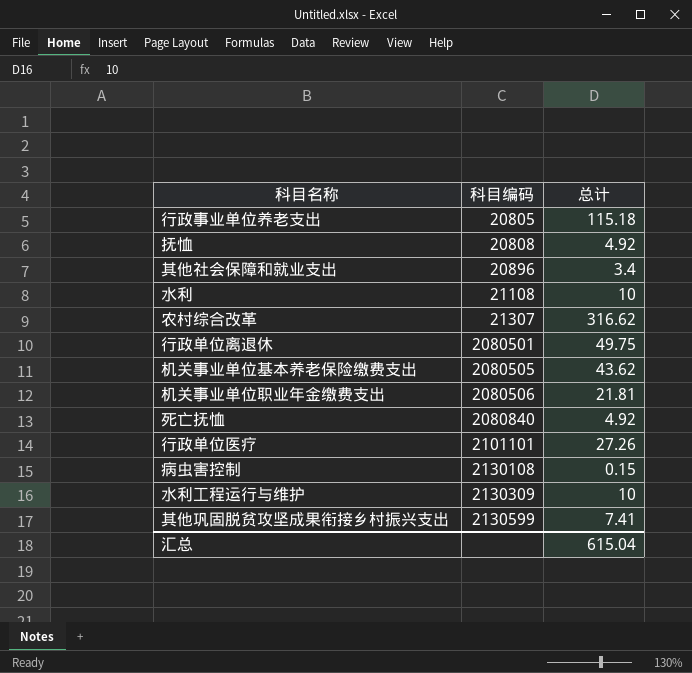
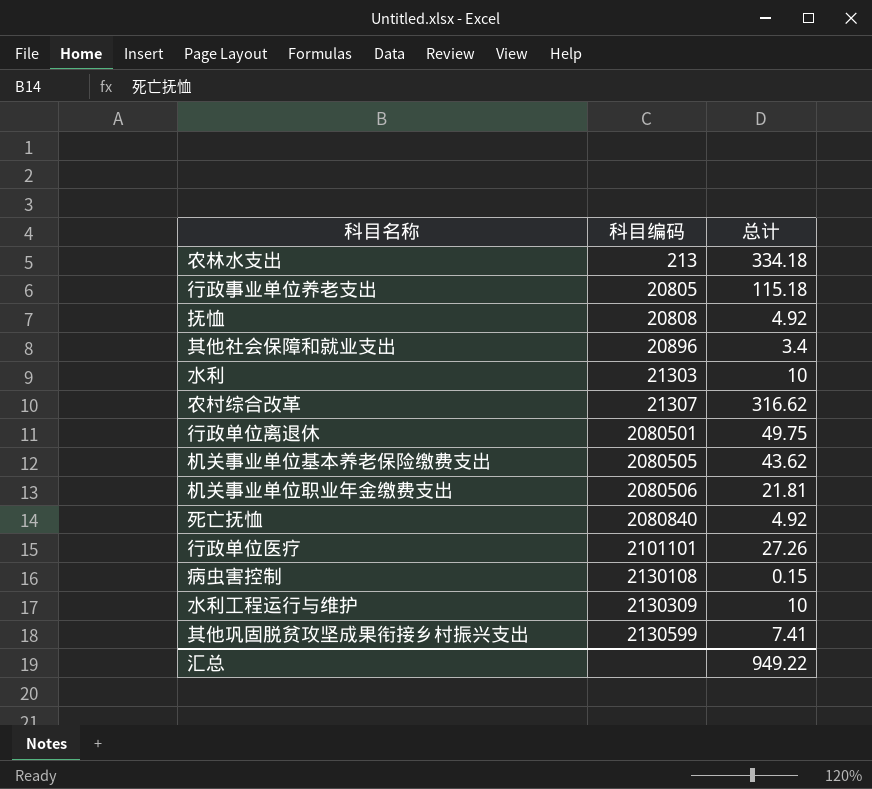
row 农林水支出: none -> 213 | 334.18
水利 | 科目编码: 21108 -> 21303
汇总 | 总计: 615.04 -> 949.22

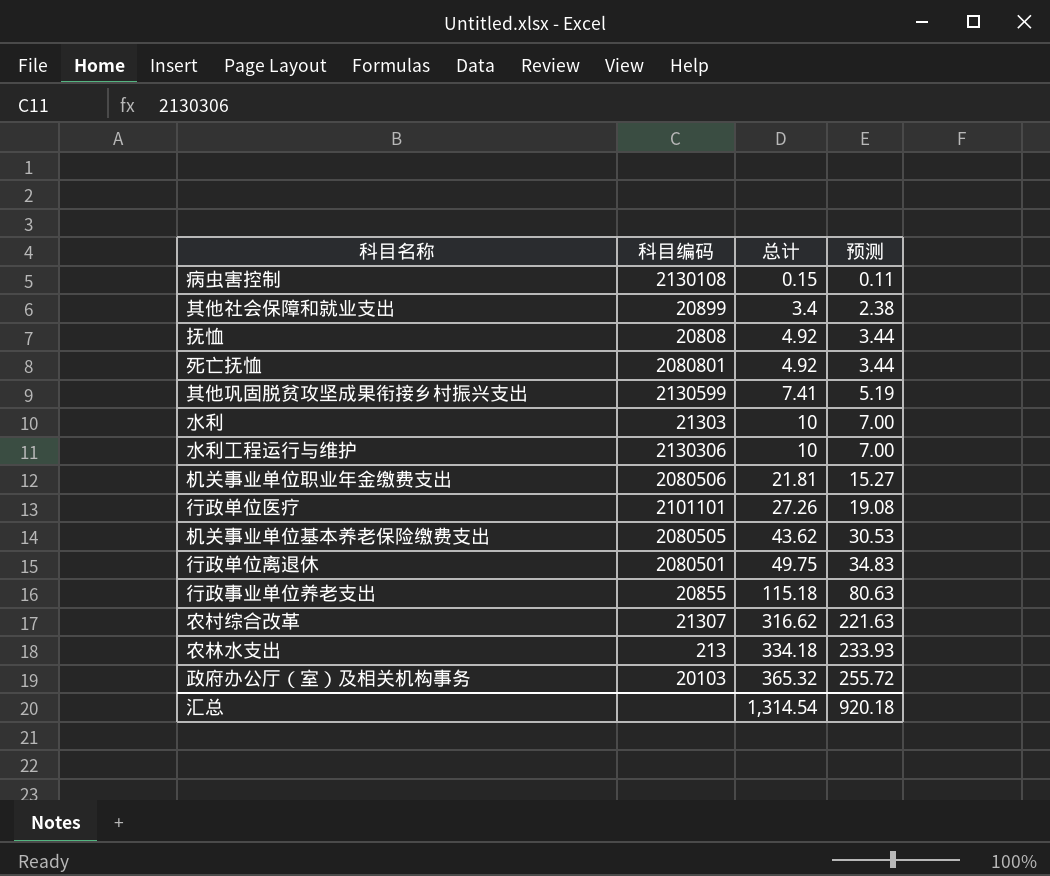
row order: 科目编码 ascending -> 总计 ascending
column 预测 | formula: none -> [总计] * 0.7
其他社会保障和就业支出 | 科目编码: 20896 -> 20899
死亡抚恤 | 科目编码: 2080840 -> 2080801
水利工程运行与维护 | 科目编码: 2130309 -> 2130306
行政事业单位养老支出 | 科目编码: 20805 -> 20855
row 政府办公厅（室）及相关机构事务: none -> 20103 | 365.32 | 255.72
汇总 | 总计: 949.22 -> 1,314.54

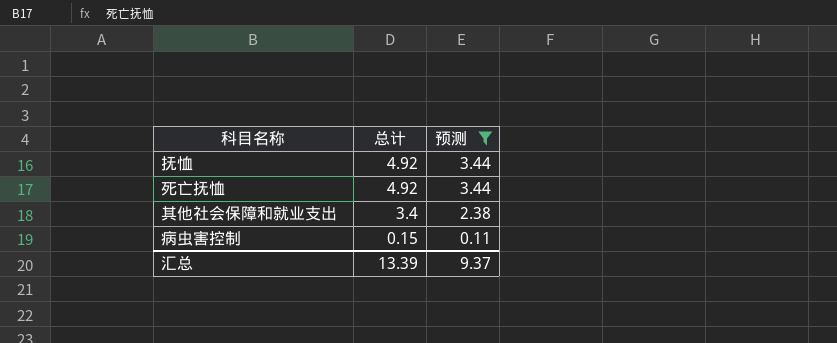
filter: none -> 预测 <= 3.44
row order: 总计 ascending -> 总计 descending
column 科目编码 | position: 2 -> none
汇总 | 总计: 1,314.54 -> 13.39
汇总 | 预测: 920.18 -> 9.37

